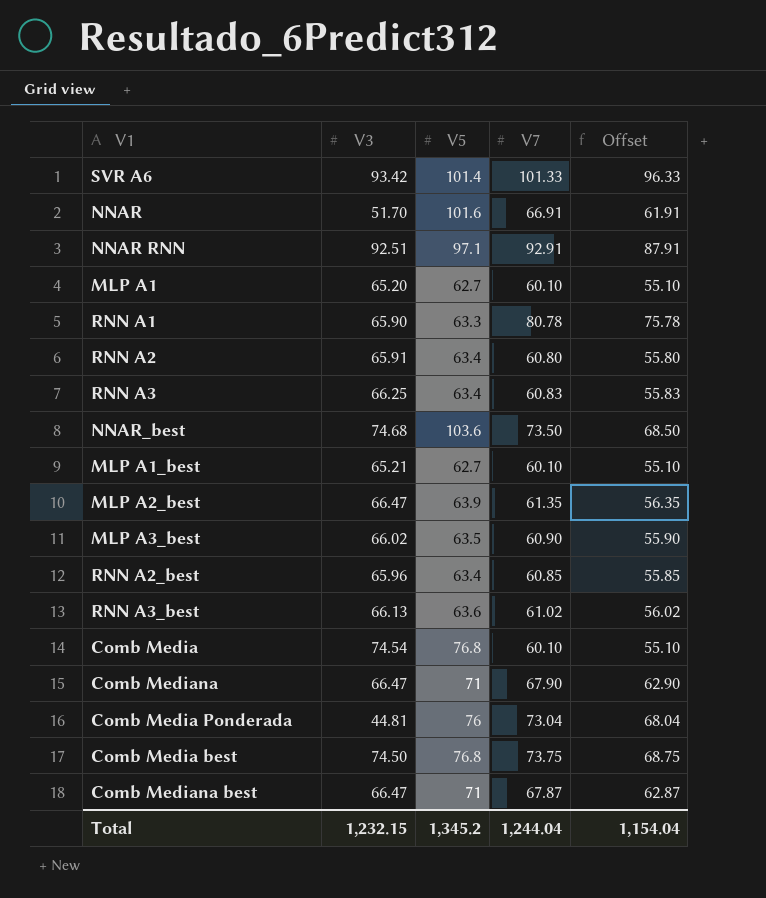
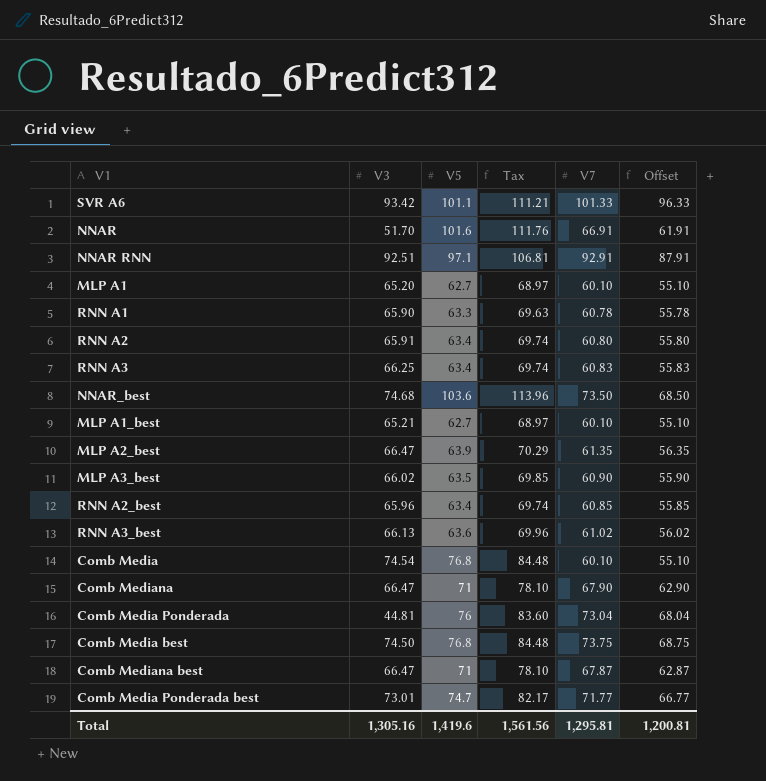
column Tax | formula: none -> [V5] * 1.1
SVR A6 | V5: 101.4 -> 101.1
RNN A1 | V7: 80.78 -> 60.78
RNN A1 | Offset: 75.78 -> 55.78
row Comb Media Ponderada best: none -> 73.01 | 74.7 | 82.17 | 71.77 | 66.77
Total | V3: 1,232.15 -> 1,305.16
Total | V5: 1,345.2 -> 1,419.6
Total | V7: 1,244.04 -> 1,295.81
Total | Offset: 1,154.04 -> 1,200.81

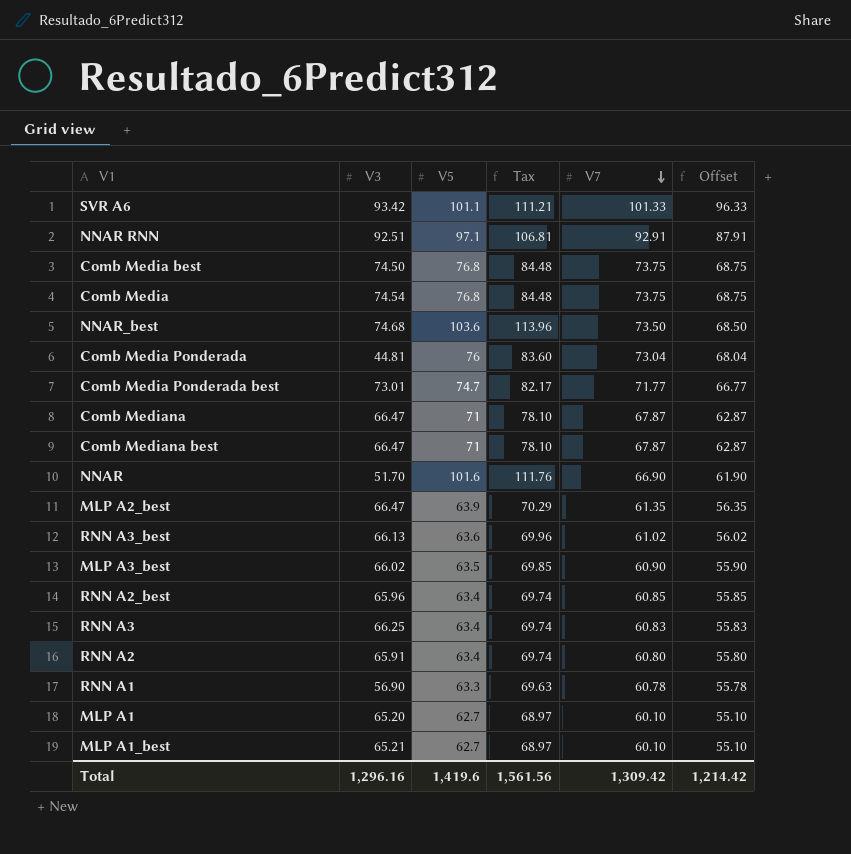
row order: none -> V7 descending
Comb Media | V7: 60.10 -> 73.75
Comb Media | Offset: 55.10 -> 68.75
Comb Mediana | V7: 67.90 -> 67.87
Comb Mediana | Offset: 62.90 -> 62.87
NNAR | V7: 66.91 -> 66.90
NNAR | Offset: 61.91 -> 61.90
RNN A1 | V3: 65.90 -> 56.90
Total | V3: 1,305.16 -> 1,296.16
Total | V7: 1,295.81 -> 1,309.42
Total | Offset: 1,200.81 -> 1,214.42

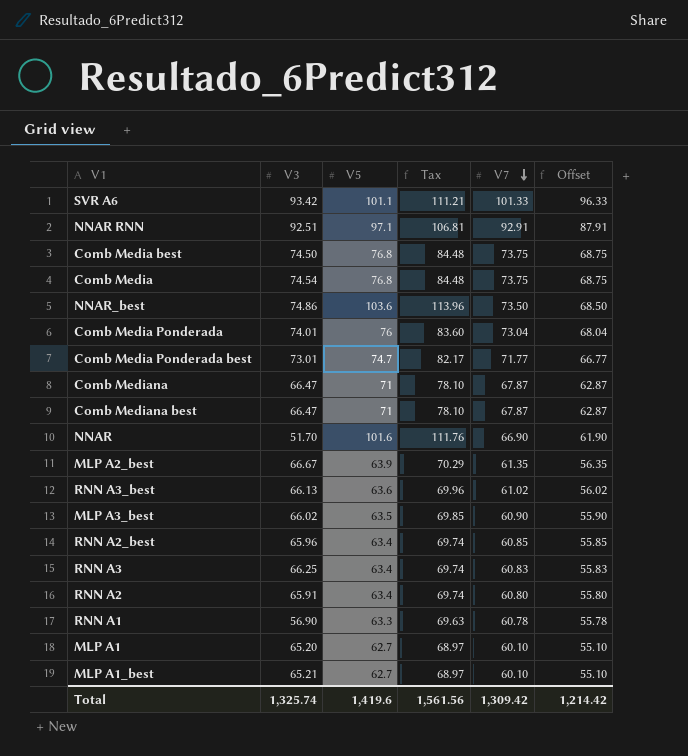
NNAR_best | V3: 74.68 -> 74.86
Comb Media Ponderada | V3: 44.81 -> 74.01
MLP A2_best | V3: 66.47 -> 66.67
Total | V3: 1,296.16 -> 1,325.74

